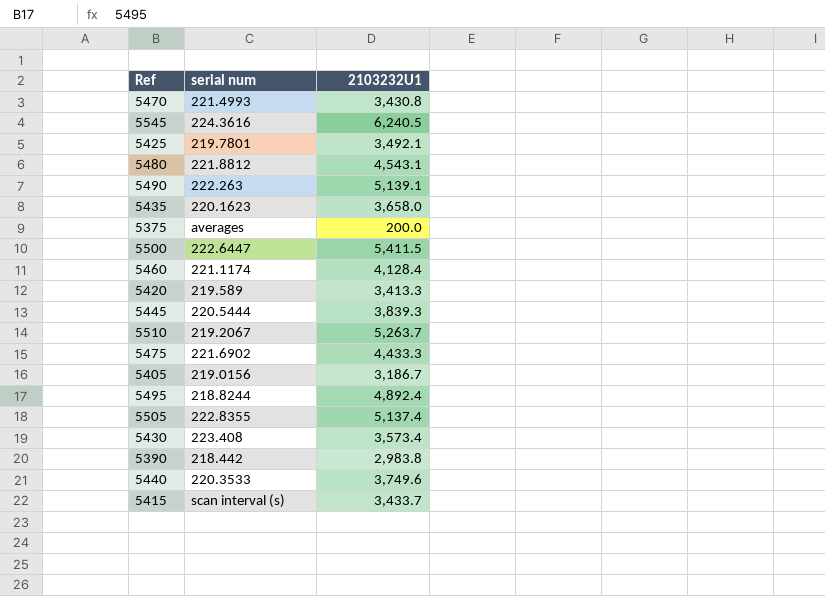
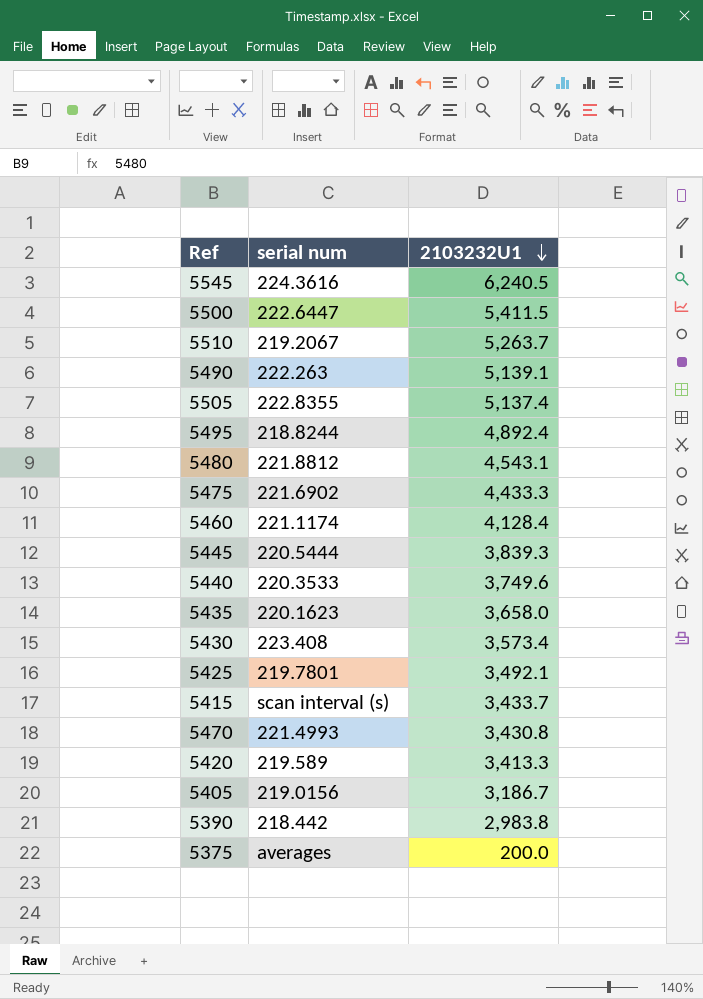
row order: none -> 2103232U1 descending

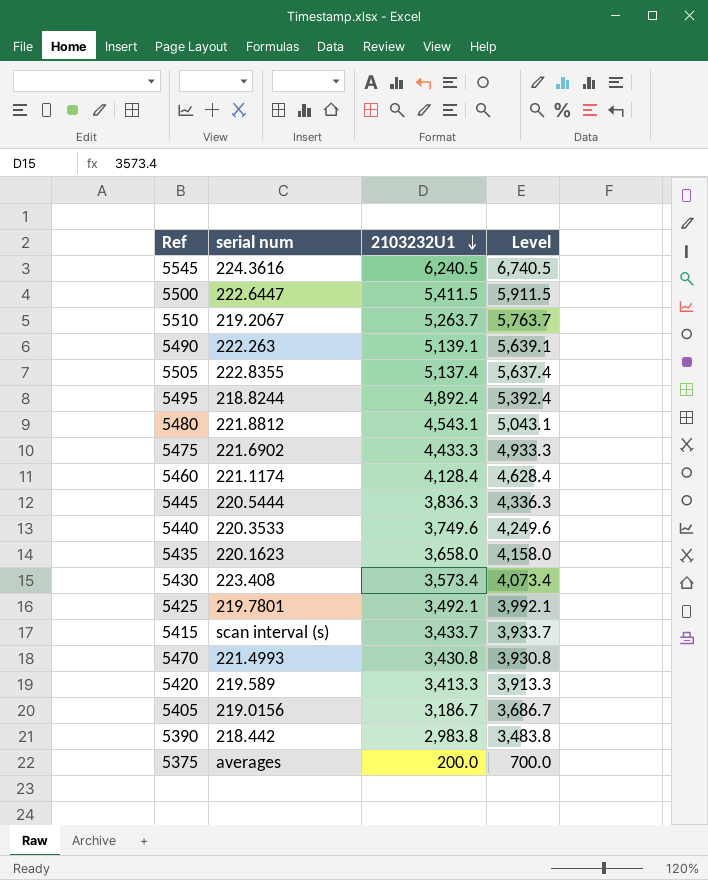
column Level | formula: none -> [2103232U1] + 500
5445 | 2103232U1: 3,839.3 -> 3,836.3

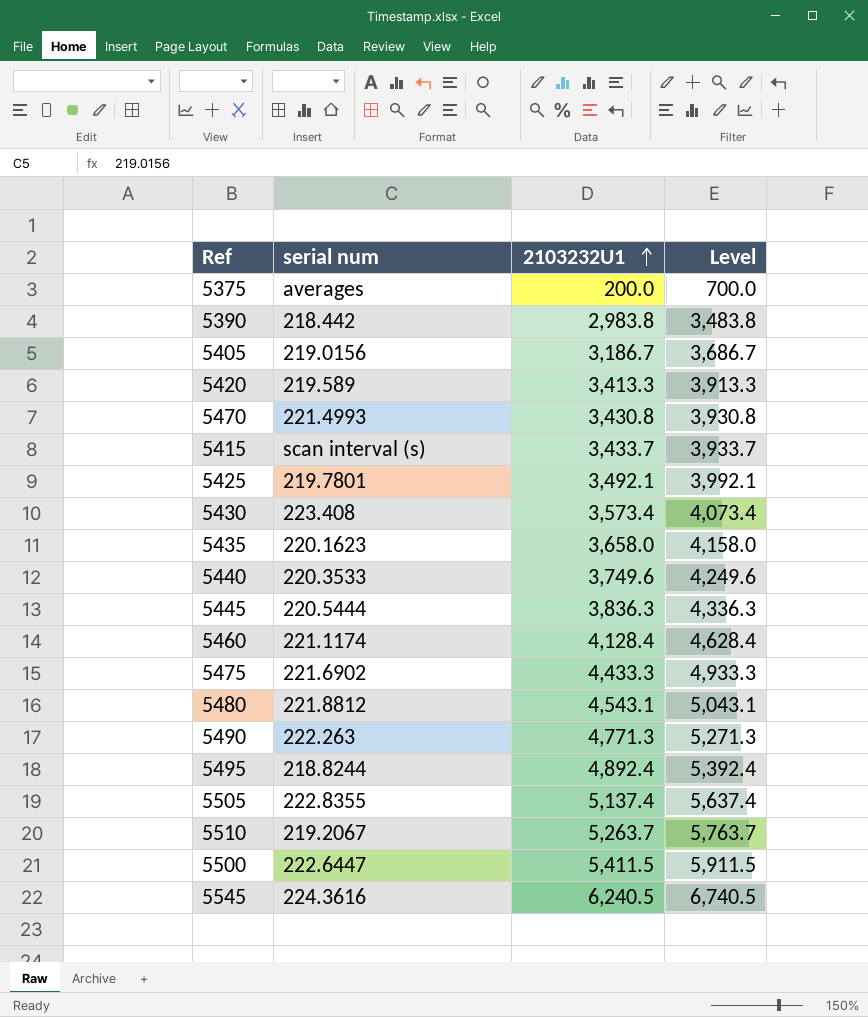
row order: 2103232U1 descending -> 2103232U1 ascending
5490 | 2103232U1: 5,139.1 -> 4,771.3
5490 | Level: 5,639.1 -> 5,271.3

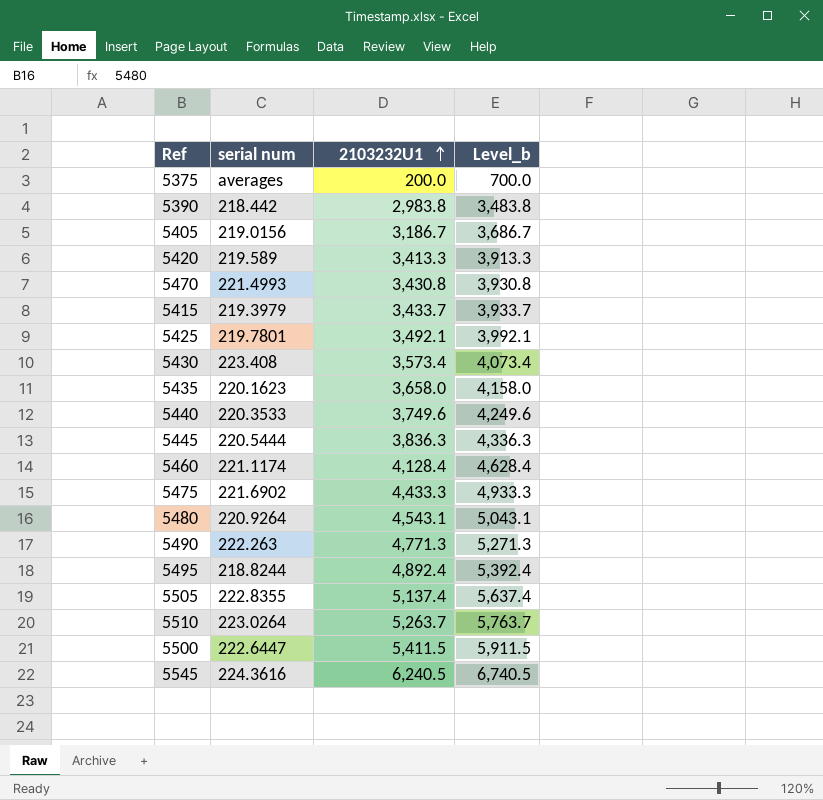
column name: Level -> Level_b
5415 | serial num: scan interval (s) -> 219.3979
5480 | serial num: 221.8812 -> 220.9264
5510 | serial num: 219.2067 -> 223.0264

